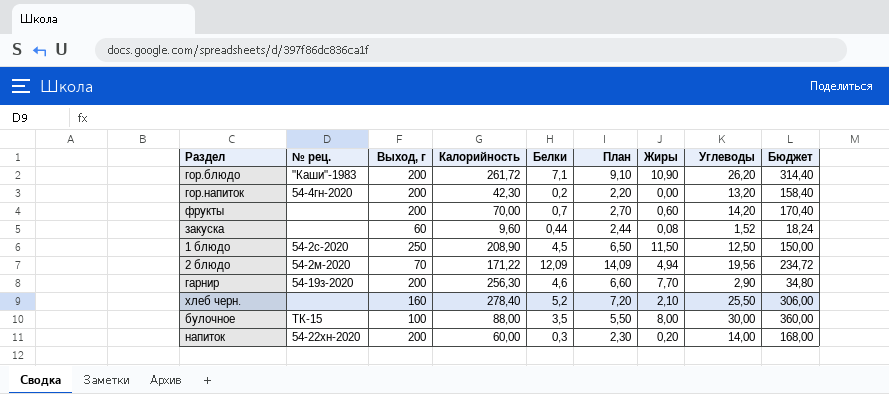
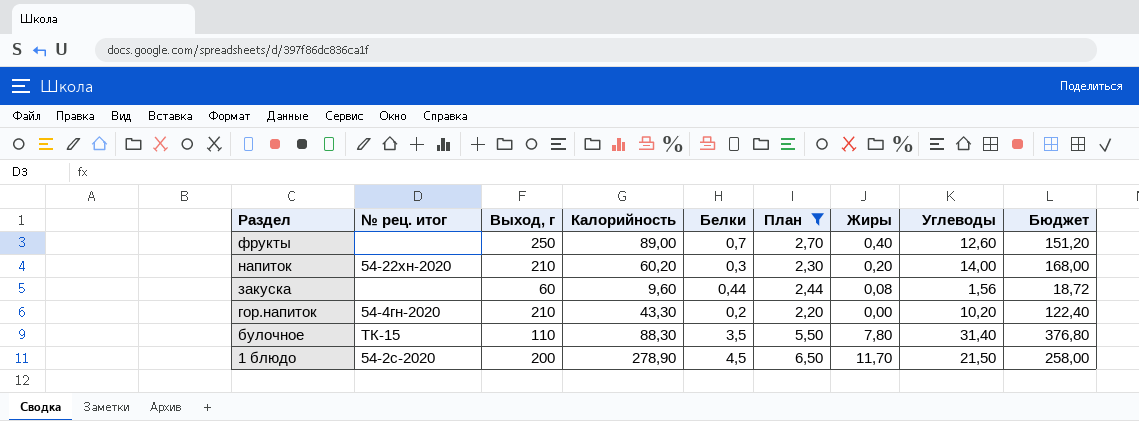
filter: none -> План <= 6,50
row order: none -> Раздел descending
column name: № рец. -> № рец. итог
фрукты | Выход, г: 200 -> 250
фрукты | Калорийность: 70,00 -> 89,00
фрукты | Жиры: 0,60 -> 0,40
фрукты | Углеводы: 14,20 -> 12,60
фрукты | Бюджет: 170,40 -> 151,20
напиток | Выход, г: 200 -> 210
напиток | Калорийность: 60,00 -> 60,20
закуска | Углеводы: 1,52 -> 1,56
закуска | Бюджет: 18,24 -> 18,72
гор.напиток | Выход, г: 200 -> 210
гор.напиток | Калорийность: 42,30 -> 43,30
гор.напиток | Углеводы: 13,20 -> 10,20
гор.напиток | Бюджет: 158,40 -> 122,40
булочное | Выход, г: 100 -> 110
булочное | Калорийность: 88,00 -> 88,30
булочное | Жиры: 8,00 -> 7,80
булочное | Углеводы: 30,00 -> 31,40
булочное | Бюджет: 360,00 -> 376,80
1 блюдо | Выход, г: 250 -> 200
1 блюдо | Калорийность: 208,90 -> 278,90
1 блюдо | Жиры: 11,50 -> 11,70
1 блюдо | Углеводы: 12,50 -> 21,50
1 блюдо | Бюджет: 150,00 -> 258,00

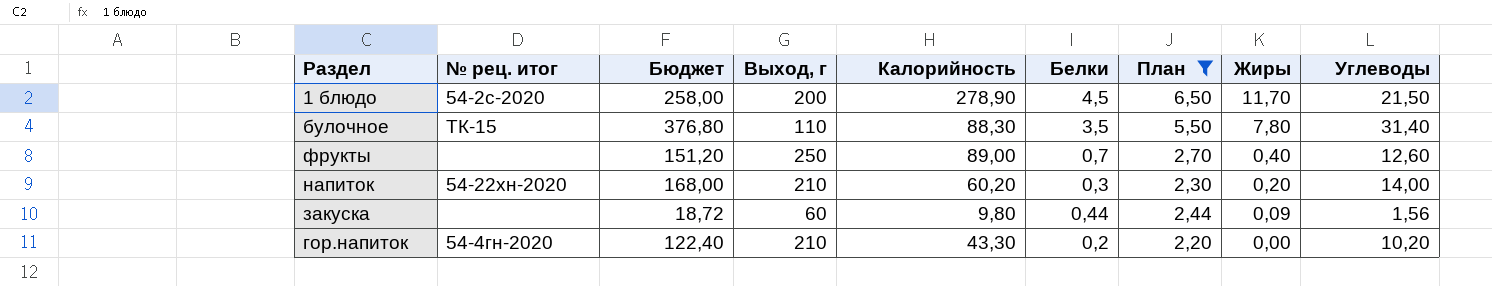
row order: Раздел descending -> Жиры descending
column Бюджет | position: 9 -> 3
закуска | Калорийность: 9,60 -> 9,80
закуска | Жиры: 0,08 -> 0,09

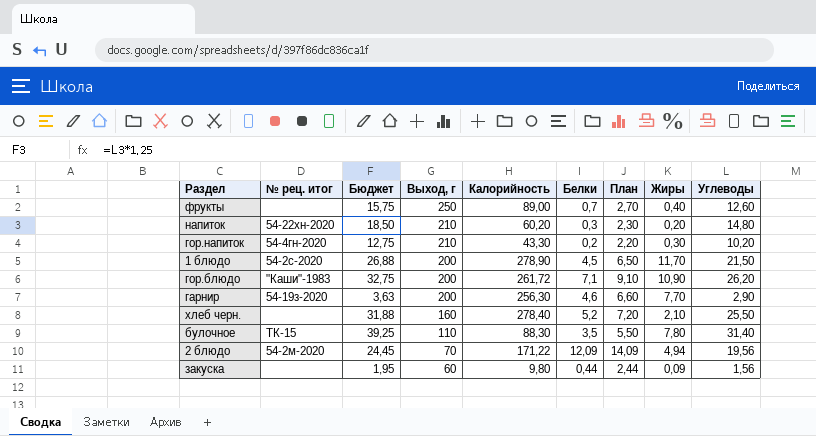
filter: План <= 6,50 -> none
row order: Жиры descending -> Выход, г descending
column Бюджет | formula: [Углеводы] * 12 -> [Углеводы] * 1,25
напиток | Углеводы: 14,00 -> 14,80
гор.напиток | Жиры: 0,00 -> 0,30

